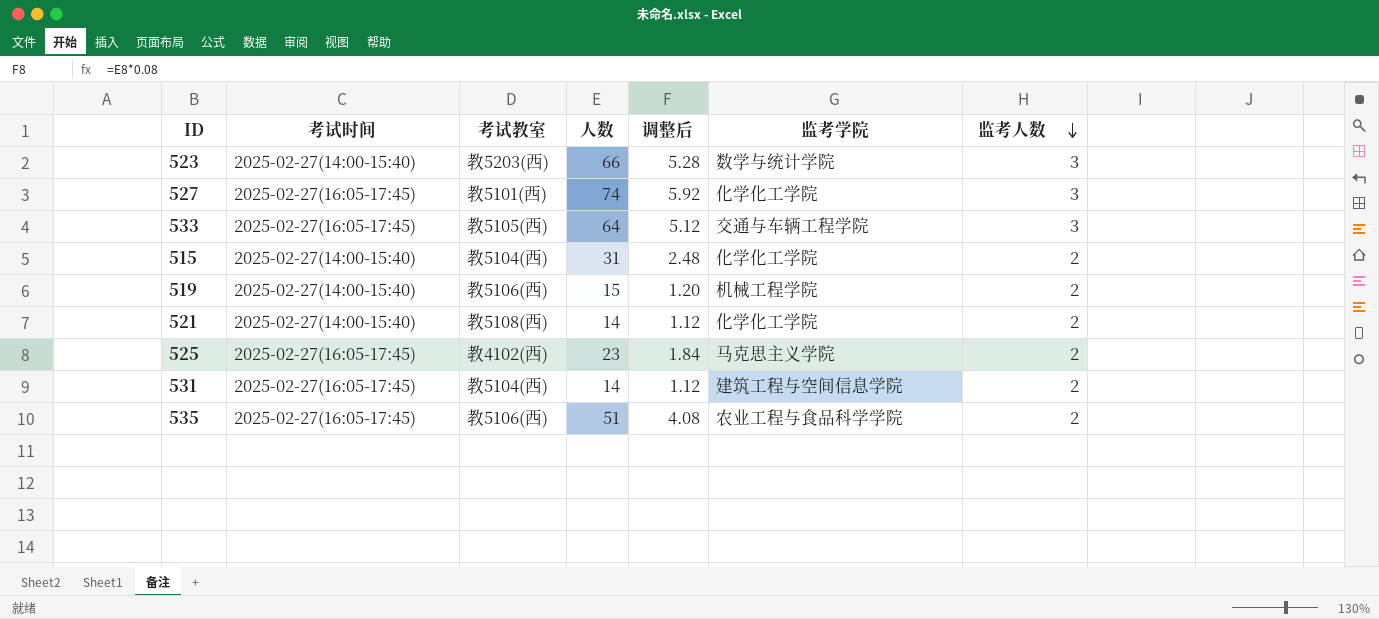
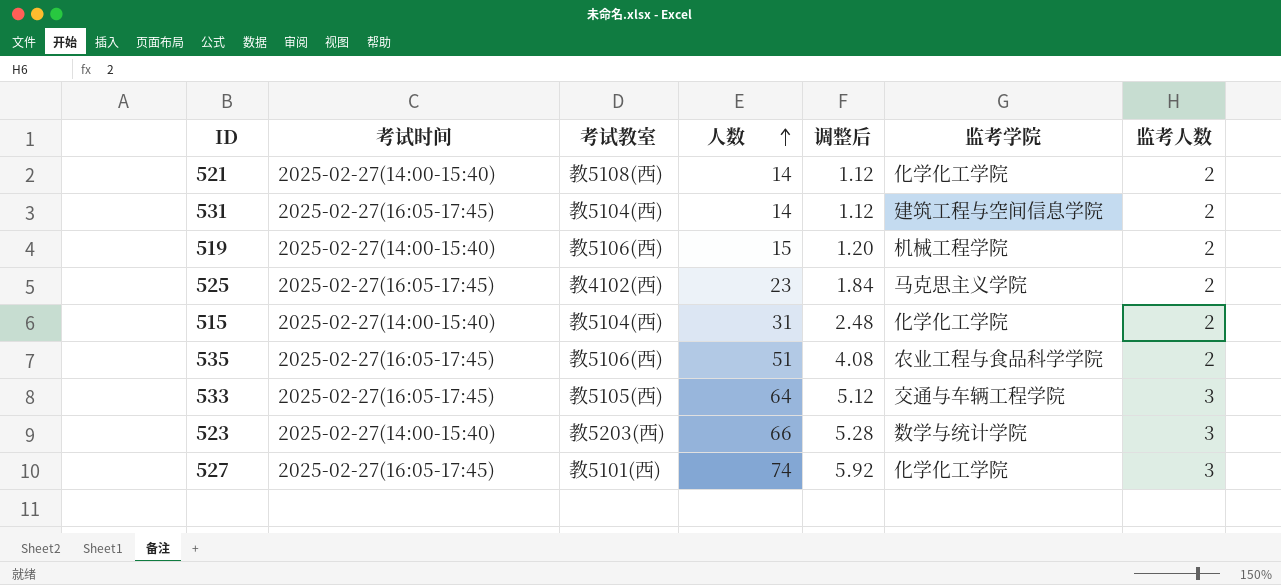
row order: 监考人数 descending -> 人数 ascending

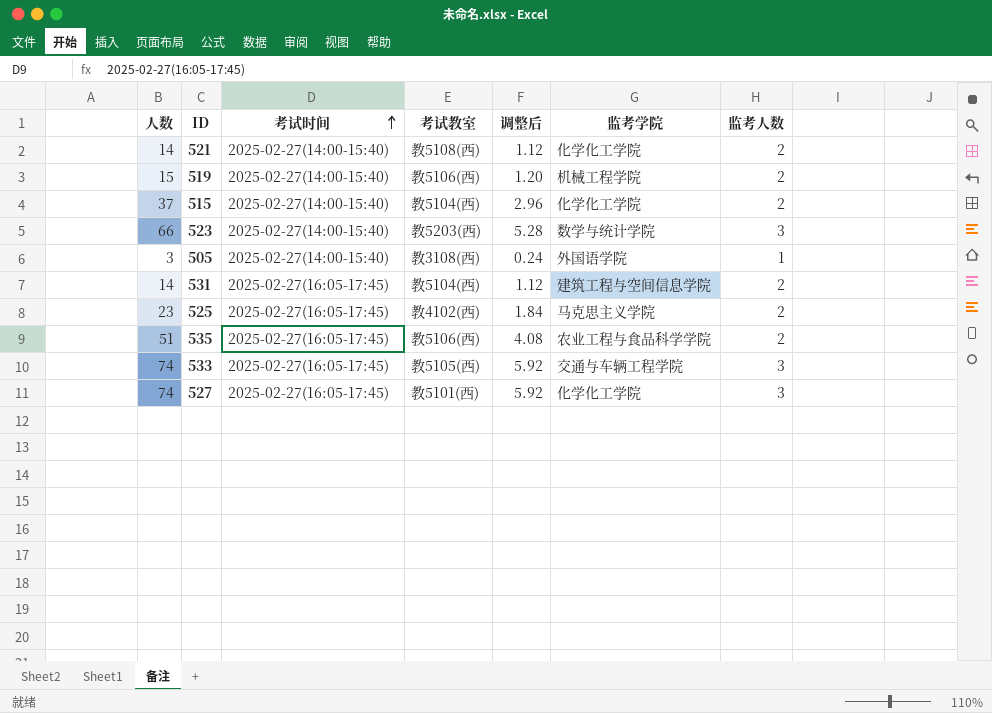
row order: 人数 ascending -> 考试时间 ascending
column 人数 | position: 4 -> 1
515 | 人数: 31 -> 37
515 | 调整后: 2.48 -> 2.96
row 505: none -> 3 | 2025-02-27(14:00-15:40) | 教3108(西) | 0.24 | 外国语学院 | 1
533 | 人数: 64 -> 74
533 | 调整后: 5.12 -> 5.92

